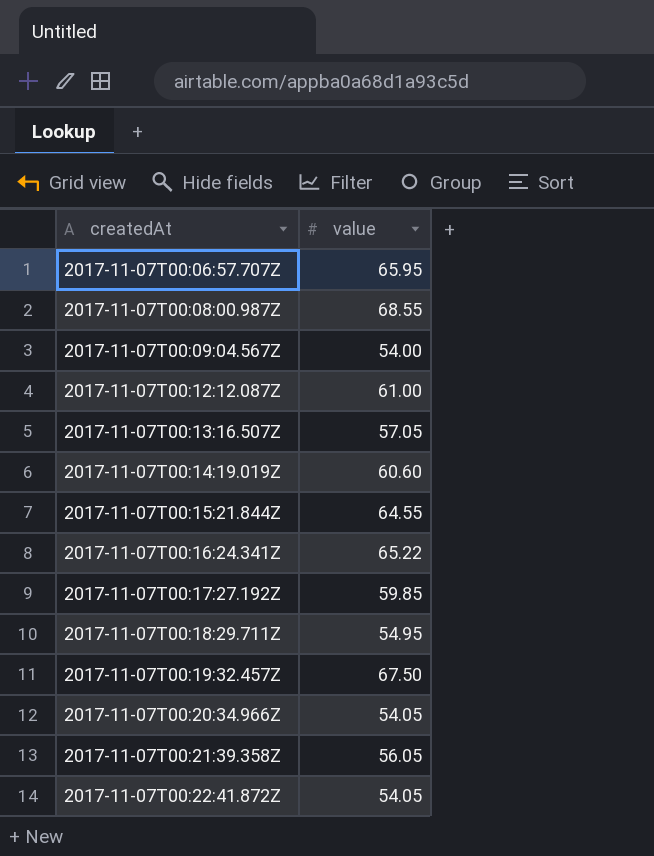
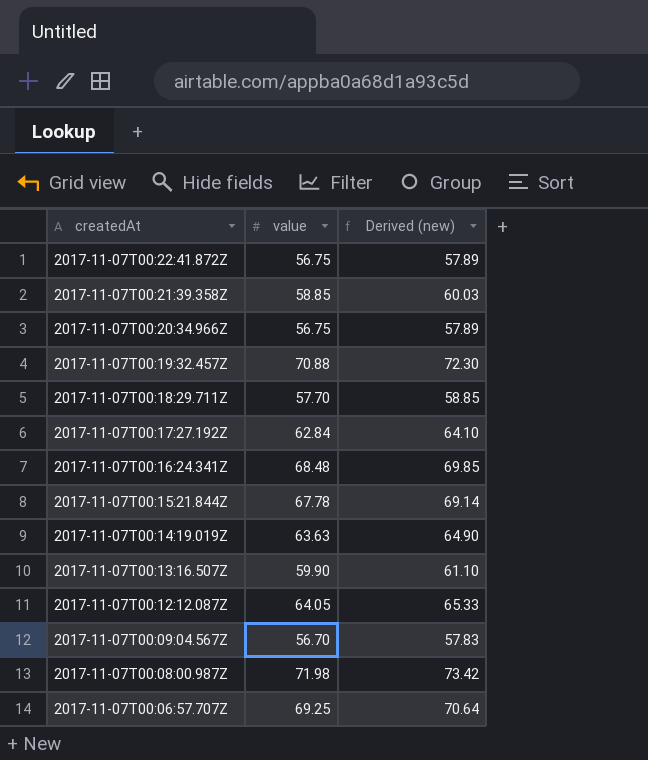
row order: createdAt ascending -> createdAt descending
column Derived (new) | formula: none -> [value] * 1.02
2017-11-07T00:22:41.872Z | value: 54.05 -> 56.75
2017-11-07T00:21:39.358Z | value: 56.05 -> 58.85
2017-11-07T00:20:34.966Z | value: 54.05 -> 56.75
2017-11-07T00:19:32.457Z | value: 67.50 -> 70.88
2017-11-07T00:18:29.711Z | value: 54.95 -> 57.70
2017-11-07T00:17:27.192Z | value: 59.85 -> 62.84
2017-11-07T00:16:24.341Z | value: 65.22 -> 68.48
2017-11-07T00:15:21.844Z | value: 64.55 -> 67.78
2017-11-07T00:14:19.019Z | value: 60.60 -> 63.63
2017-11-07T00:13:16.507Z | value: 57.05 -> 59.90
2017-11-07T00:12:12.087Z | value: 61.00 -> 64.05
2017-11-07T00:09:04.567Z | value: 54.00 -> 56.70
2017-11-07T00:08:00.987Z | value: 68.55 -> 71.98
2017-11-07T00:06:57.707Z | value: 65.95 -> 69.25

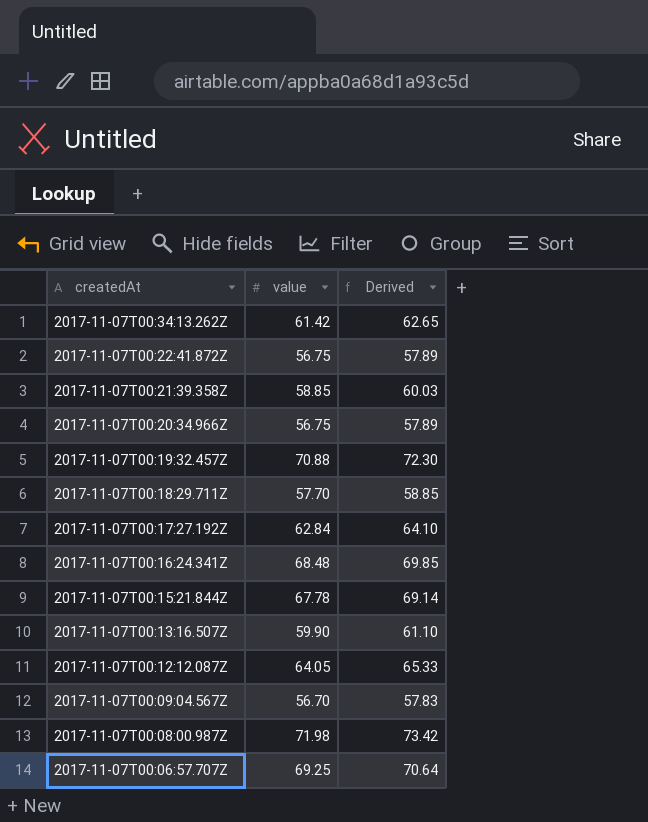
column name: Derived (new) -> Derived
row 2017-11-07T00:14:19.019Z: 63.63 | 64.90 -> none
row 2017-11-07T00:34:13.262Z: none -> 61.42 | 62.65

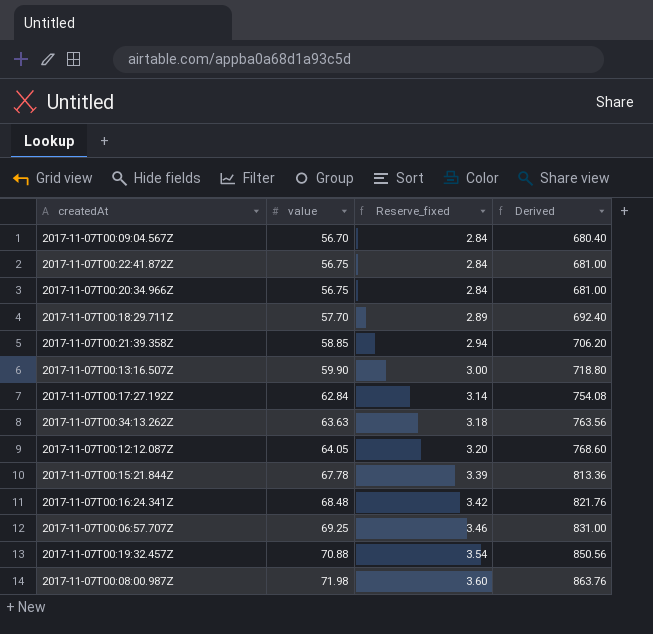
row order: createdAt descending -> value ascending
column Reserve_fixed | formula: none -> [value] * 0.05
column Derived | formula: [value] * 1.02 -> [value] * 12
2017-11-07T00:34:13.262Z | value: 61.42 -> 63.63

